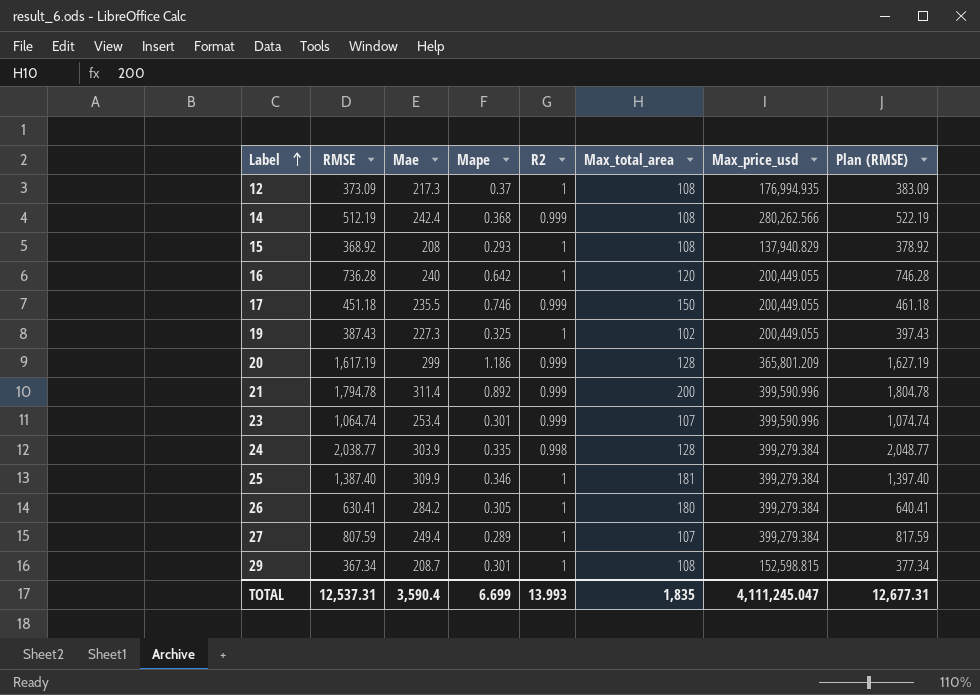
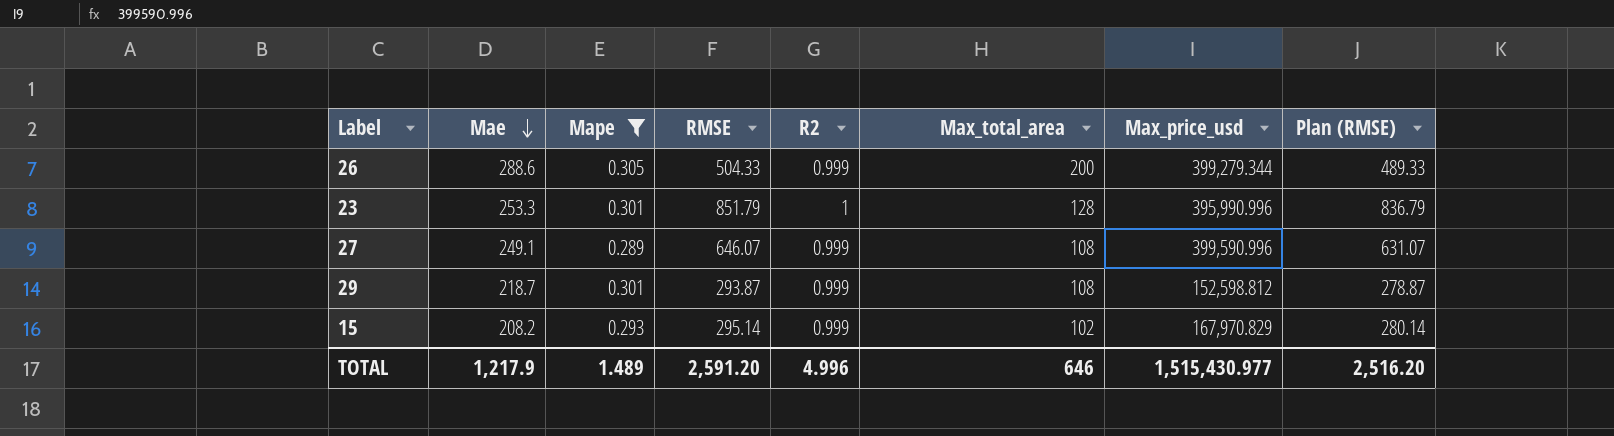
filter: none -> Mape <= 0.305
row order: Label ascending -> Mae descending
column RMSE | position: 2 -> 4
column Plan (RMSE) | formula: [RMSE] + 10 -> [RMSE] - 15
26 | Mae: 284.2 -> 288.6
26 | RMSE: 630.41 -> 504.33
26 | R2: 1 -> 0.999
26 | Max_total_area: 180 -> 200
26 | Max_price_usd: 399,279.384 -> 399,279.344
23 | Mae: 253.4 -> 253.3
23 | RMSE: 1,064.74 -> 851.79
23 | R2: 0.999 -> 1
23 | Max_total_area: 107 -> 128
23 | Max_price_usd: 399,590.996 -> 395,990.996
27 | Mae: 249.4 -> 249.1
27 | RMSE: 807.59 -> 646.07
27 | R2: 1 -> 0.999
27 | Max_total_area: 107 -> 108
27 | Max_price_usd: 399,279.384 -> 399,590.996
29 | Mae: 208.7 -> 218.7
29 | RMSE: 367.34 -> 293.87
29 | R2: 1 -> 0.999
29 | Max_price_usd: 152,598.815 -> 152,598.812
15 | Mae: 208 -> 208.2
15 | RMSE: 368.92 -> 295.14
15 | R2: 1 -> 0.999
15 | Max_total_area: 108 -> 102
15 | Max_price_usd: 137,940.829 -> 167,970.829
TOTAL | Mae: 3,590.4 -> 1,217.9
TOTAL | Mape: 6.699 -> 1.489
TOTAL | RMSE: 12,537.31 -> 2,591.20
TOTAL | R2: 13.993 -> 4.996
TOTAL | Max_total_area: 1,835 -> 646
TOTAL | Max_price_usd: 4,111,245.047 -> 1,515,430.977
TOTAL | Plan (RMSE): 12,677.31 -> 2,516.20

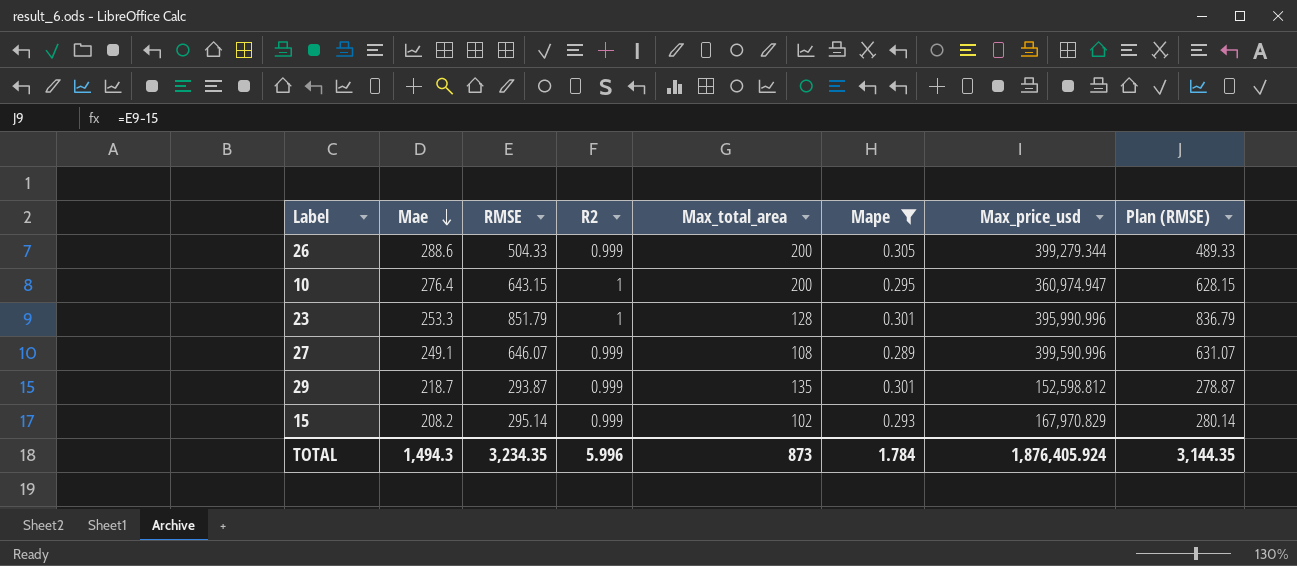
column Mape | position: 3 -> 6
row 10: none -> 276.4 | 643.15 | 1 | 200 | 0.295 | 360,974.947 | 628.15
29 | Max_total_area: 108 -> 135
TOTAL | Mae: 1,217.9 -> 1,494.3
TOTAL | RMSE: 2,591.20 -> 3,234.35
TOTAL | R2: 4.996 -> 5.996
TOTAL | Max_total_area: 646 -> 873
TOTAL | Mape: 1.489 -> 1.784
TOTAL | Max_price_usd: 1,515,430.977 -> 1,876,405.924
TOTAL | Plan (RMSE): 2,516.20 -> 3,144.35

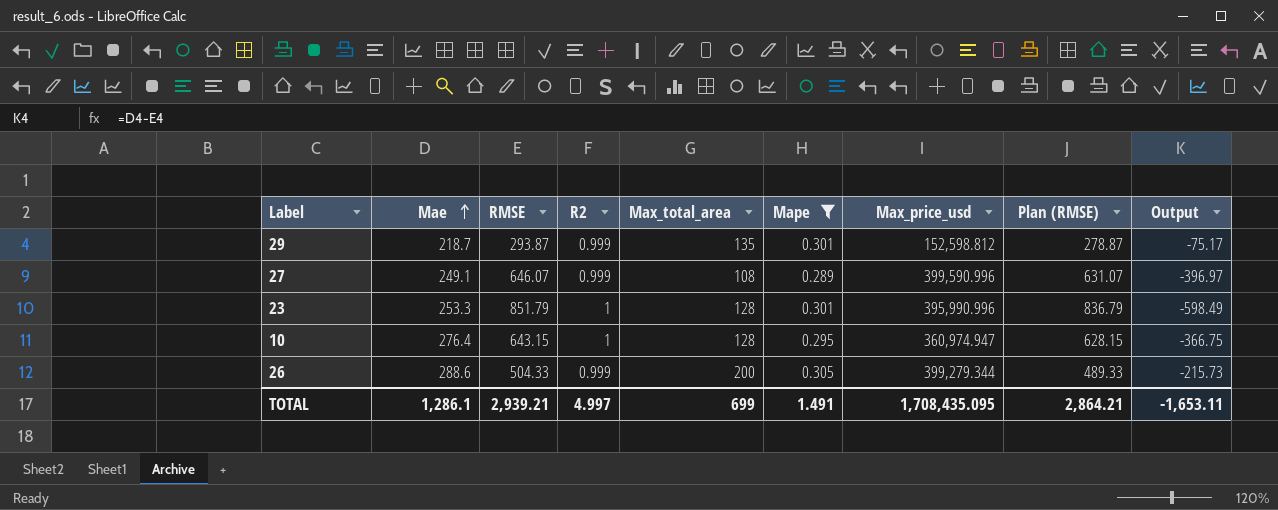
row order: Mae descending -> Mae ascending
column Output | formula: none -> [Mae] - [RMSE]
row 15: 208.2 | 295.14 | 0.999 | 102 | 0.293 | 167,970.829 | 280.14 -> none
10 | Max_total_area: 200 -> 128
TOTAL | Mae: 1,494.3 -> 1,286.1
TOTAL | RMSE: 3,234.35 -> 2,939.21
TOTAL | R2: 5.996 -> 4.997
TOTAL | Max_total_area: 873 -> 699
TOTAL | Mape: 1.784 -> 1.491
TOTAL | Max_price_usd: 1,876,405.924 -> 1,708,435.095
TOTAL | Plan (RMSE): 3,144.35 -> 2,864.21

